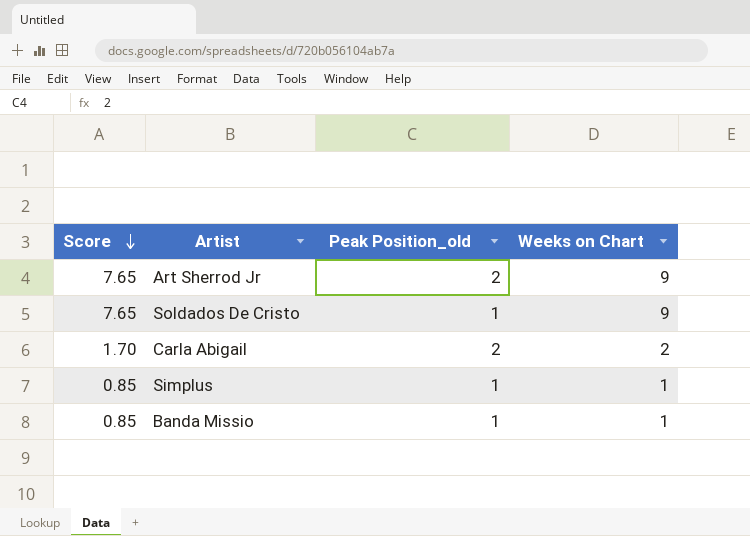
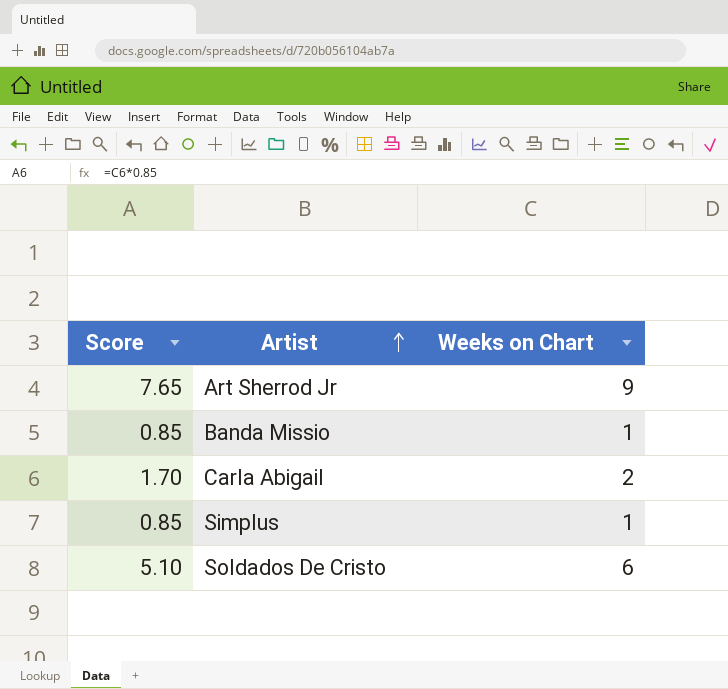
row order: Score descending -> Artist ascending
column Peak Position_old | position: 3 -> none
Soldados De Cristo | Score: 7.65 -> 5.10
Soldados De Cristo | Weeks on Chart: 9 -> 6

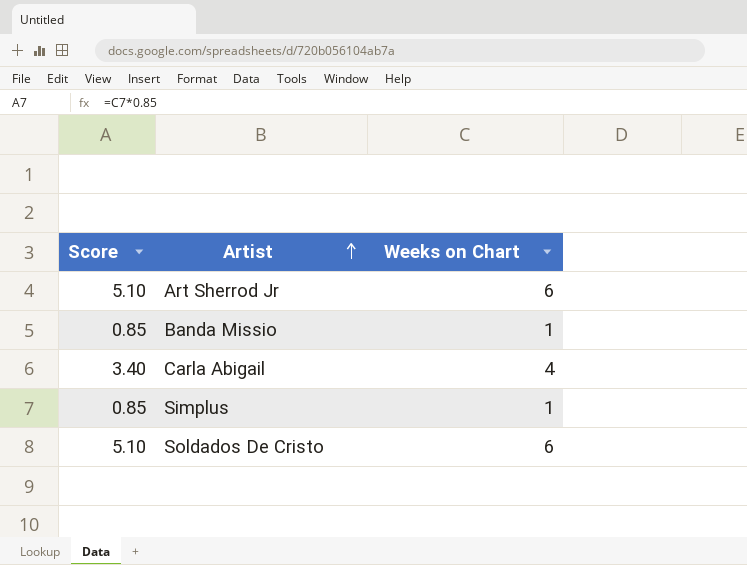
Art Sherrod Jr | Score: 7.65 -> 5.10
Art Sherrod Jr | Weeks on Chart: 9 -> 6
Carla Abigail | Score: 1.70 -> 3.40
Carla Abigail | Weeks on Chart: 2 -> 4

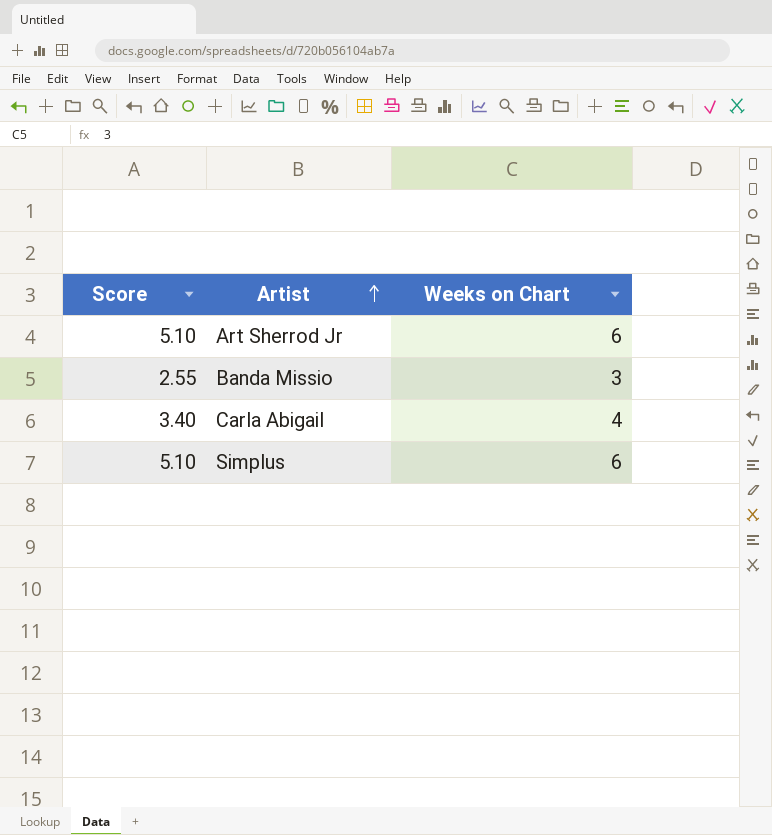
row Soldados De Cristo: 5.10 | 6 -> none
Banda Missio | Score: 0.85 -> 2.55
Banda Missio | Weeks on Chart: 1 -> 3
Simplus | Score: 0.85 -> 5.10
Simplus | Weeks on Chart: 1 -> 6

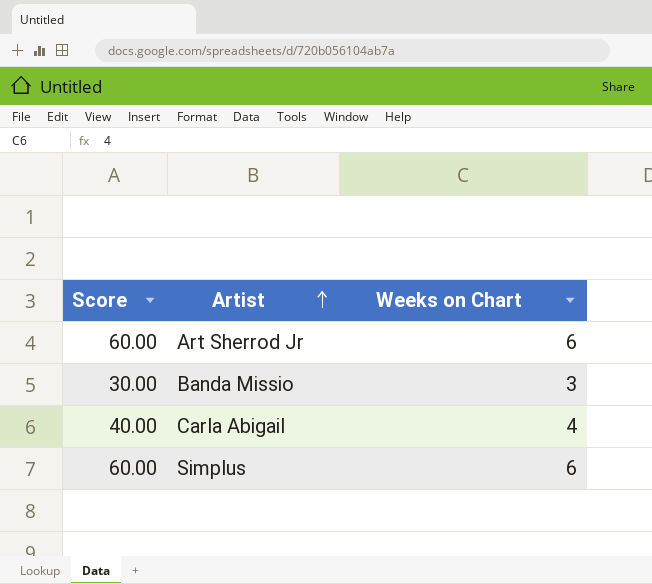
column Score | formula: [Weeks on Chart] * 0.85 -> [Weeks on Chart] * 10

